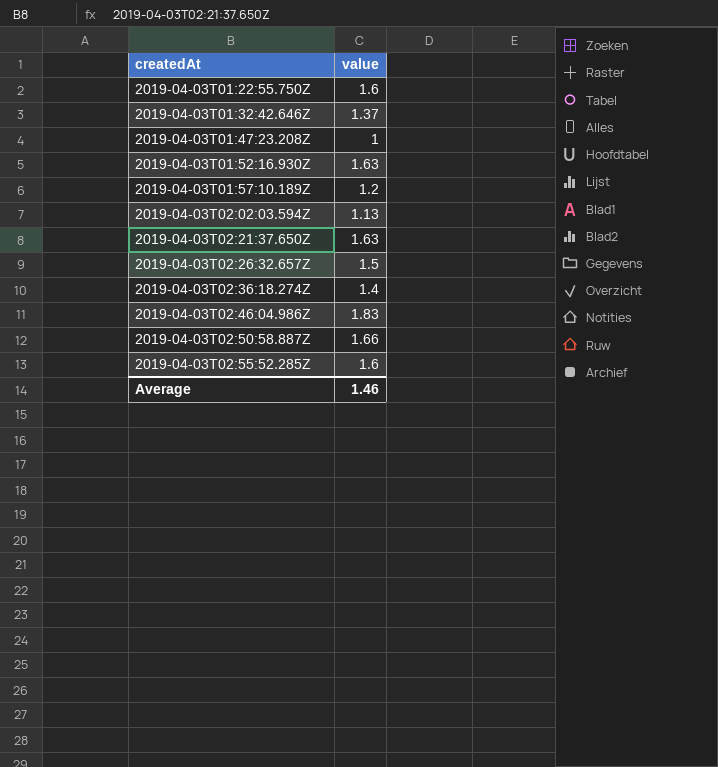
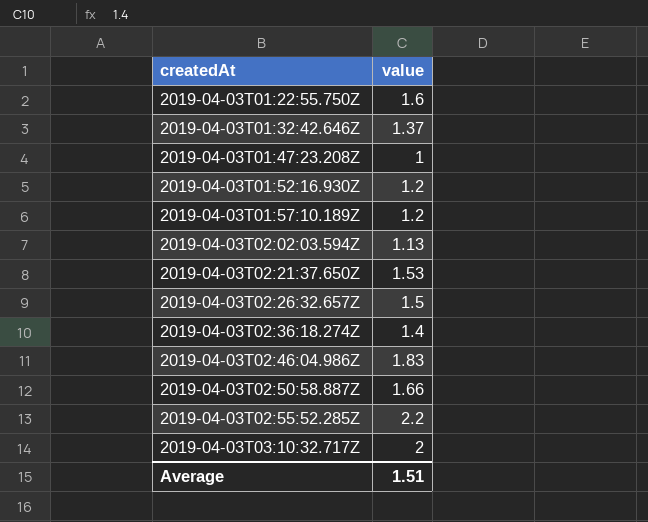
2019-04-03T01:52:16.930Z | value: 1.63 -> 1.2
2019-04-03T02:21:37.650Z | value: 1.63 -> 1.53
2019-04-03T02:55:52.285Z | value: 1.6 -> 2.2
row 2019-04-03T03:10:32.717Z: none -> 2
Average | value: 1.46 -> 1.51

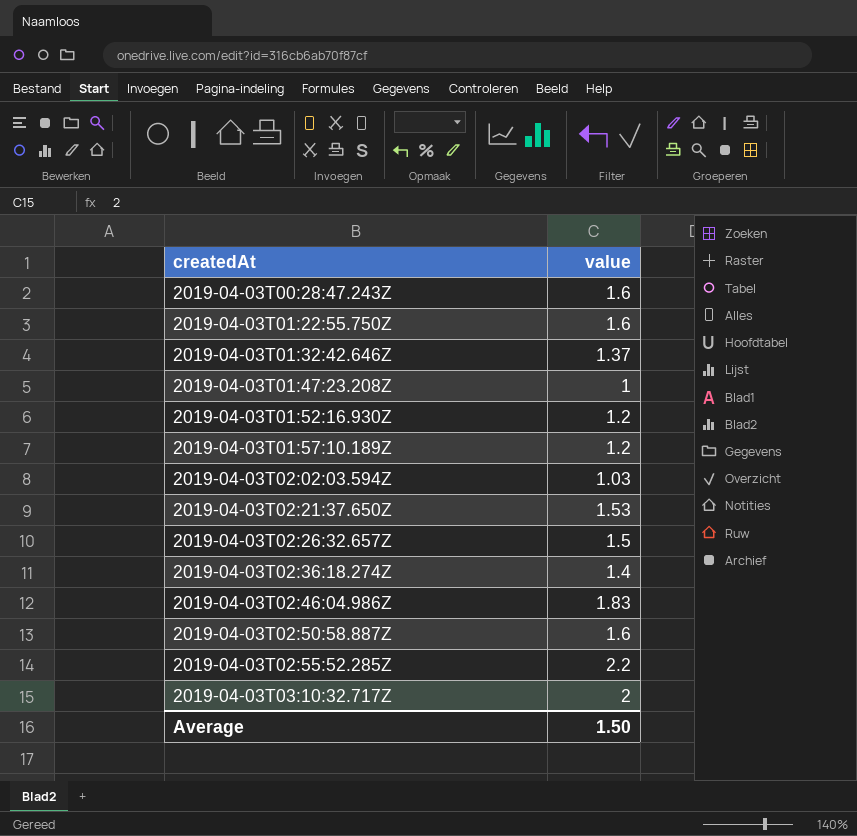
row 2019-04-03T00:28:47.243Z: none -> 1.6
2019-04-03T02:02:03.594Z | value: 1.13 -> 1.03
2019-04-03T02:50:58.887Z | value: 1.66 -> 1.6
Average | value: 1.51 -> 1.50

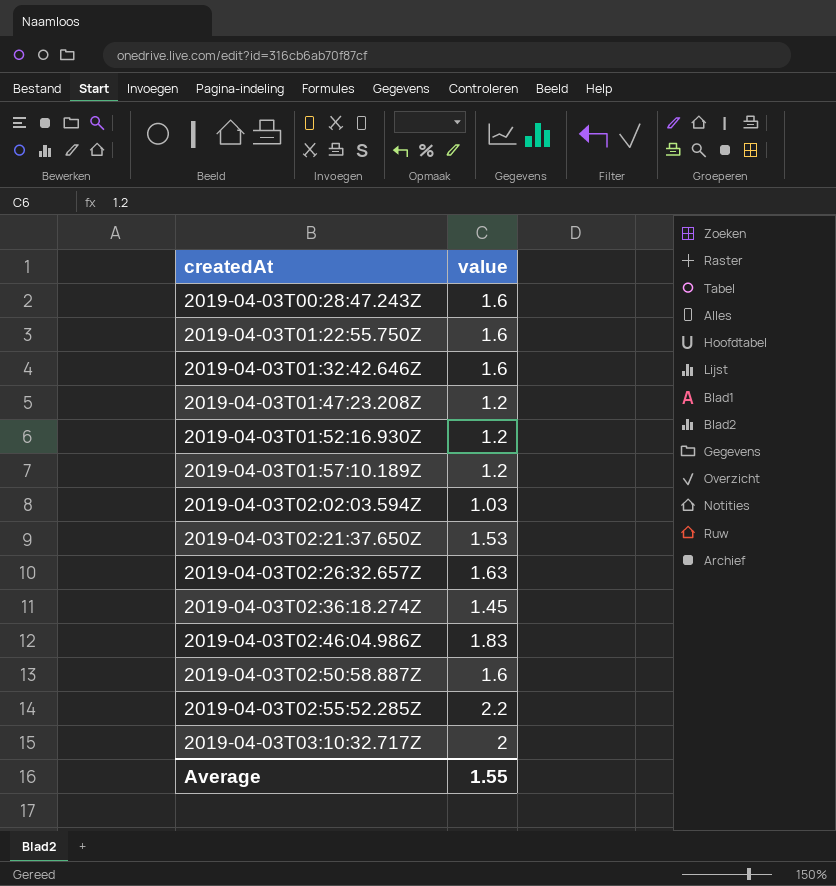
2019-04-03T01:32:42.646Z | value: 1.37 -> 1.6
2019-04-03T01:47:23.208Z | value: 1 -> 1.2
2019-04-03T02:26:32.657Z | value: 1.5 -> 1.63
2019-04-03T02:36:18.274Z | value: 1.4 -> 1.45
Average | value: 1.50 -> 1.55

